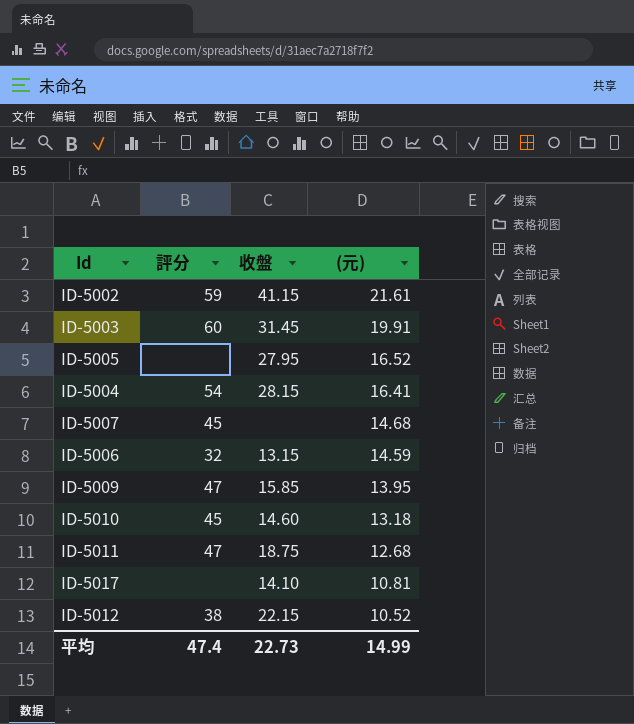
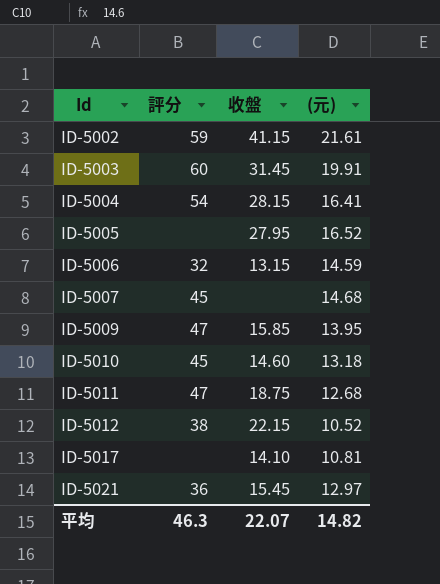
row order: (元) descending -> Id ascending
row ID-5021: none -> 36 | 15.45 | 12.97
平均 | 評分: 47.4 -> 46.3
平均 | 收盤: 22.73 -> 22.07
平均 | (元): 14.99 -> 14.82

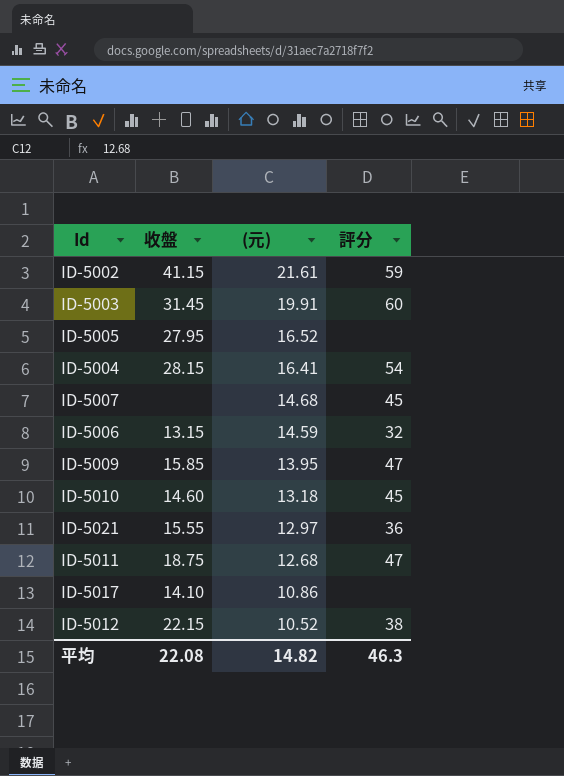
row order: Id ascending -> (元) descending
column 評分 | position: 2 -> 4
ID-5021 | 收盤: 15.45 -> 15.55
ID-5017 | (元): 10.81 -> 10.86
平均 | 收盤: 22.07 -> 22.08

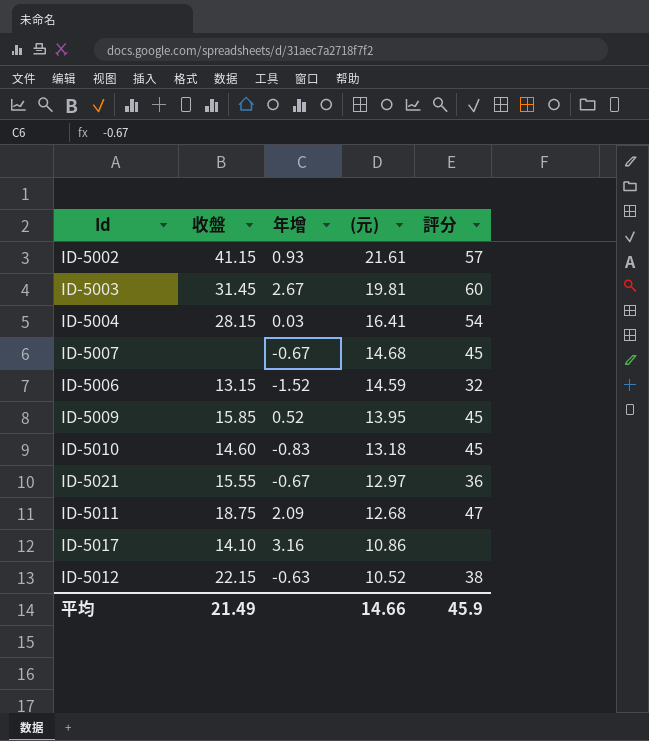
column 年增 | position: none -> 3
row ID-5005: 27.95 | 16.52 | none -> none
ID-5002 | 評分: 59 -> 57
ID-5003 | (元): 19.91 -> 19.81
ID-5009 | 評分: 47 -> 45
平均 | 收盤: 22.08 -> 21.49
平均 | (元): 14.82 -> 14.66
平均 | 評分: 46.3 -> 45.9

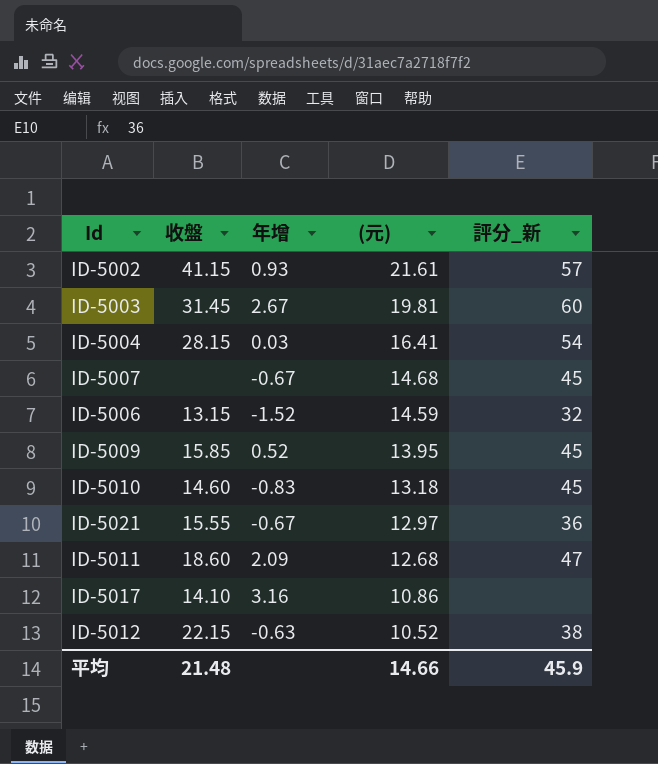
column name: 評分 -> 評分_新
ID-5011 | 收盤: 18.75 -> 18.60
平均 | 收盤: 21.49 -> 21.48

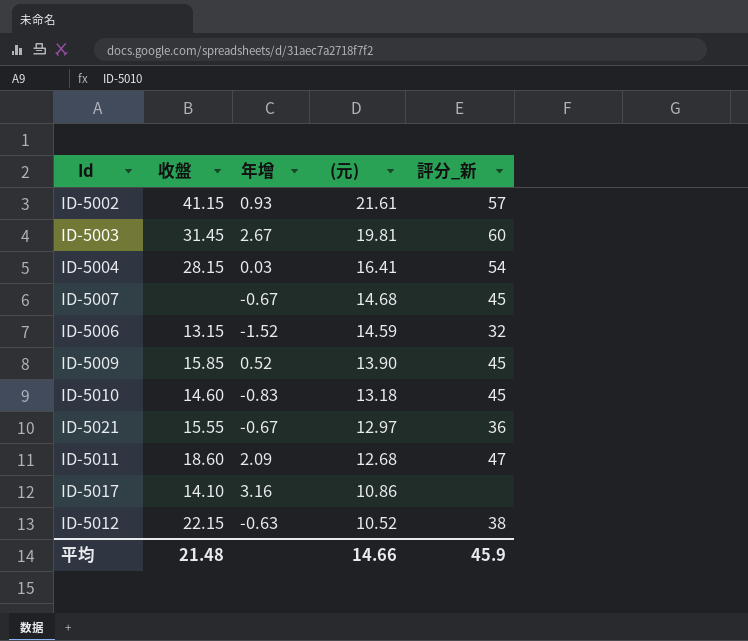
ID-5009 | (元): 13.95 -> 13.90

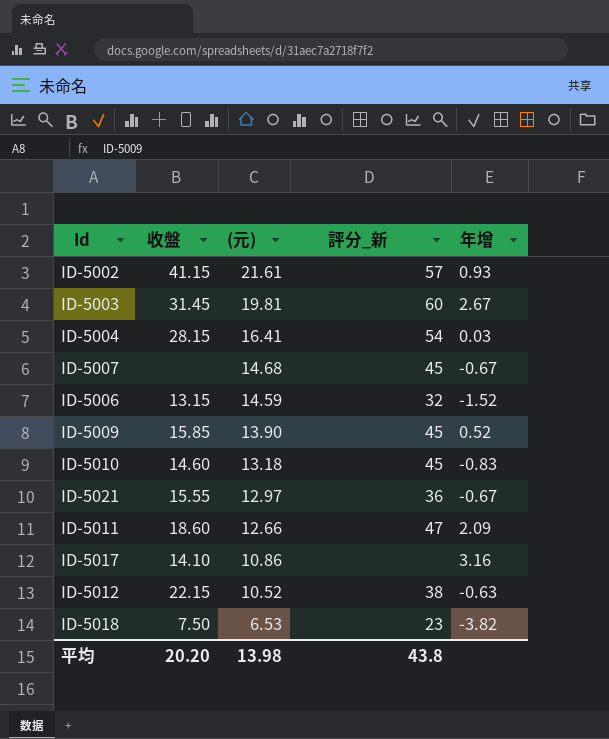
column 年增 | position: 3 -> 5
ID-5011 | (元): 12.68 -> 12.66
row ID-5018: none -> 7.50 | 6.53 | 23 | -3.82
平均 | 收盤: 21.48 -> 20.20
平均 | (元): 14.66 -> 13.98
平均 | 評分_新: 45.9 -> 43.8

